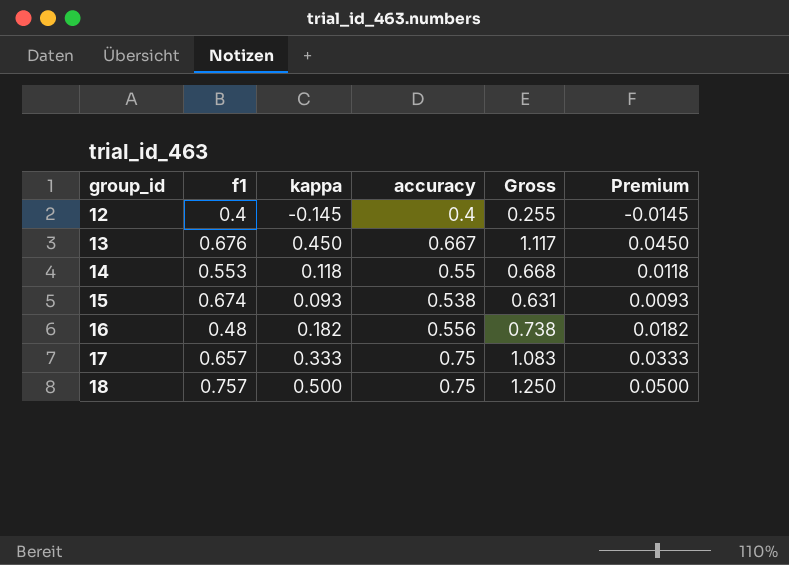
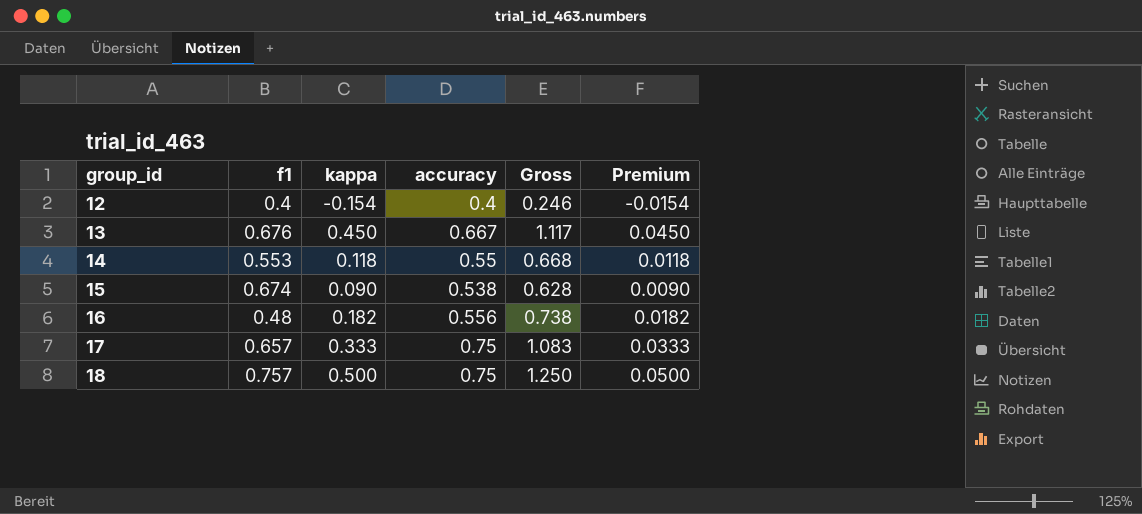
12 | kappa: -0.145 -> -0.154
12 | Gross: 0.255 -> 0.246
12 | Premium: -0.0145 -> -0.0154
15 | kappa: 0.093 -> 0.090
15 | Gross: 0.631 -> 0.628
15 | Premium: 0.0093 -> 0.0090

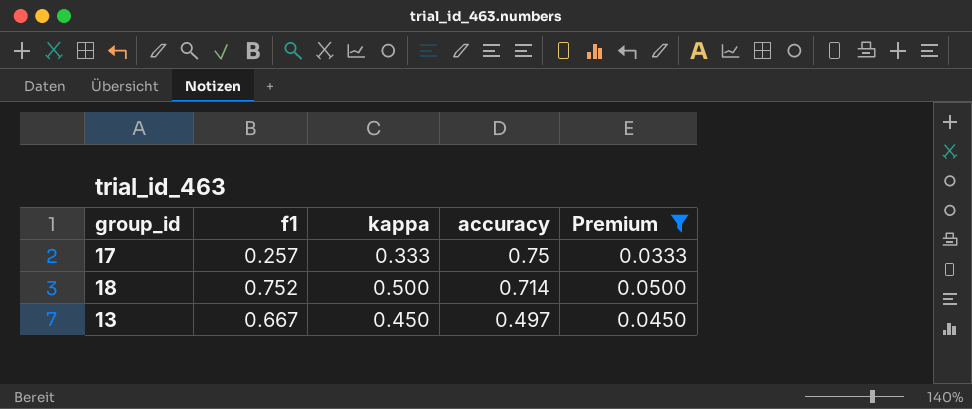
filter: none -> Premium >= 0.0333
row order: group_id ascending -> accuracy descending
column Gross | formula: [kappa] + [accuracy] -> none
17 | f1: 0.657 -> 0.257
18 | f1: 0.757 -> 0.752
18 | accuracy: 0.75 -> 0.714
13 | f1: 0.676 -> 0.667
13 | accuracy: 0.667 -> 0.497

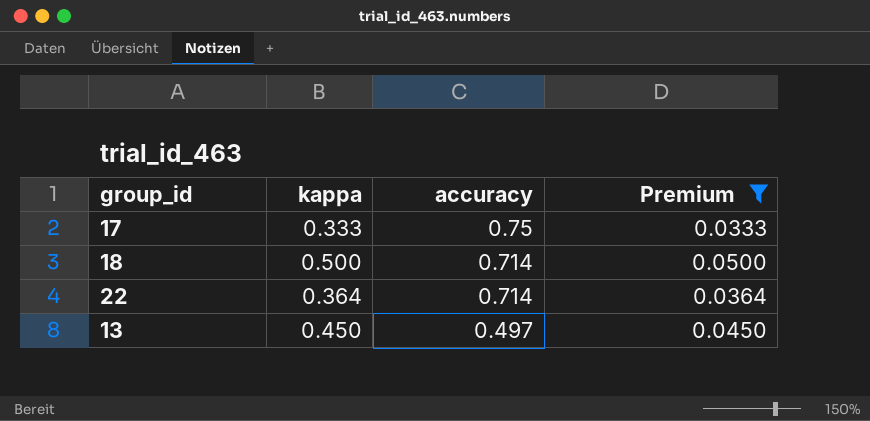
column f1 | position: 2 -> none
row 22: none -> 0.364 | 0.714 | 0.0364

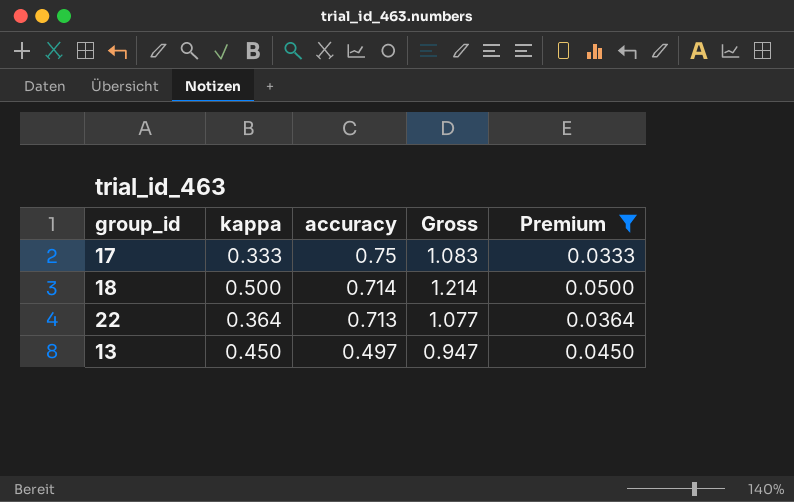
column Gross | formula: none -> [kappa] + [accuracy]
22 | accuracy: 0.714 -> 0.713

